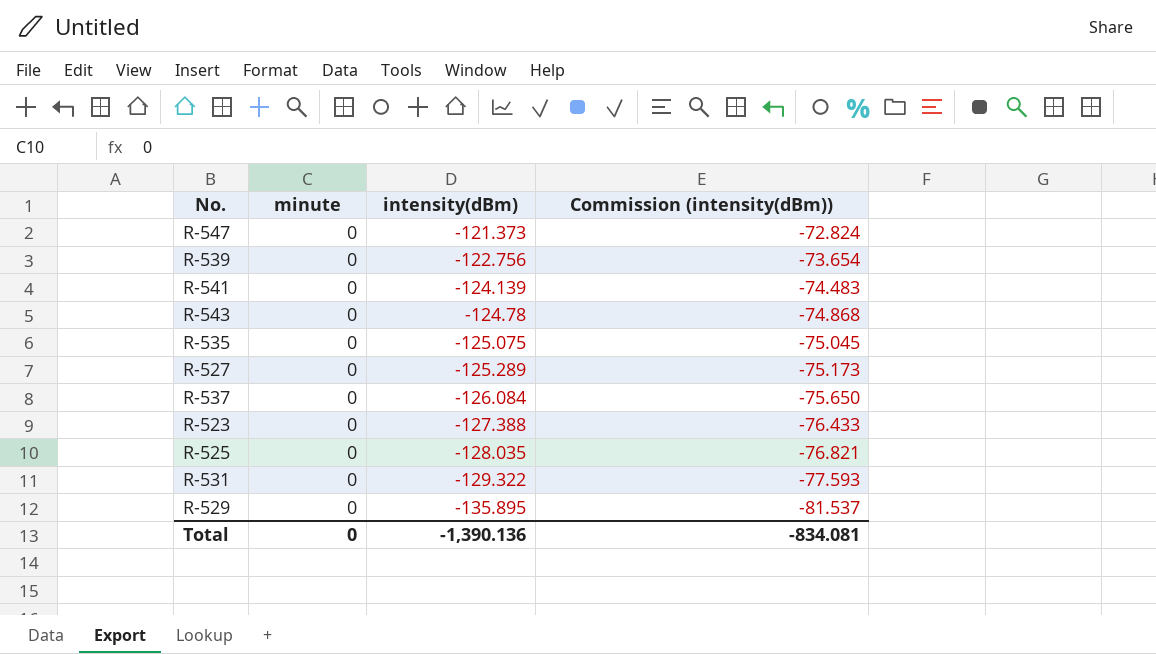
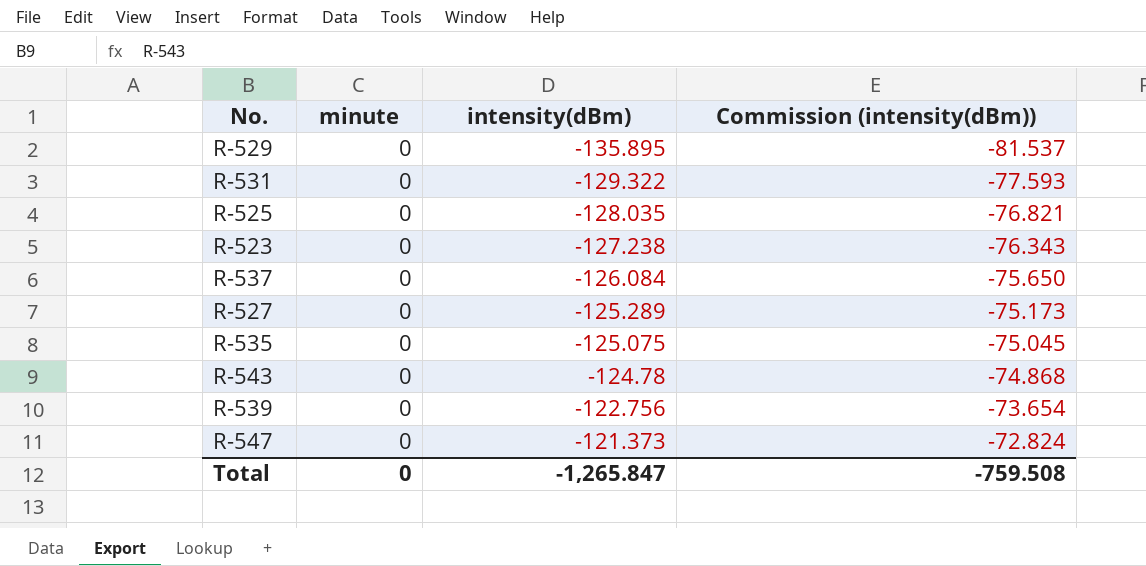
row order: intensity(dBm) descending -> intensity(dBm) ascending
row R-541: 0 | -124.139 | -74.483 -> none
R-523 | intensity(dBm): -127.388 -> -127.238
R-523 | Commission (intensity(dBm)): -76.433 -> -76.343
Total | intensity(dBm): -1,390.136 -> -1,265.847
Total | Commission (intensity(dBm)): -834.081 -> -759.508

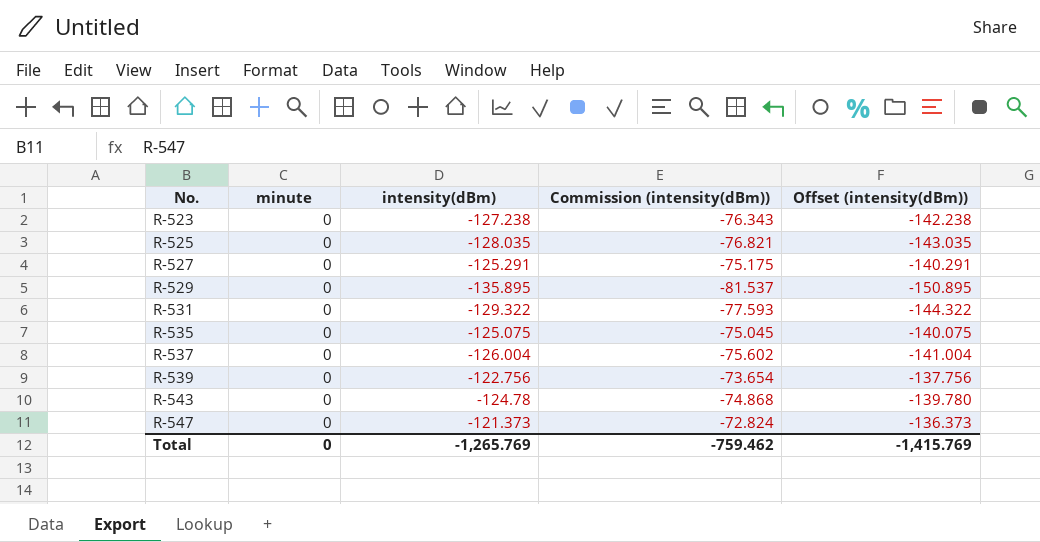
row order: intensity(dBm) ascending -> No. ascending
column Offset (intensity(dBm)) | formula: none -> [intensity(dBm)] - 15
R-527 | intensity(dBm): -125.289 -> -125.291
R-527 | Commission (intensity(dBm)): -75.173 -> -75.175
R-537 | intensity(dBm): -126.084 -> -126.004
R-537 | Commission (intensity(dBm)): -75.650 -> -75.602
Total | intensity(dBm): -1,265.847 -> -1,265.769
Total | Commission (intensity(dBm)): -759.508 -> -759.462

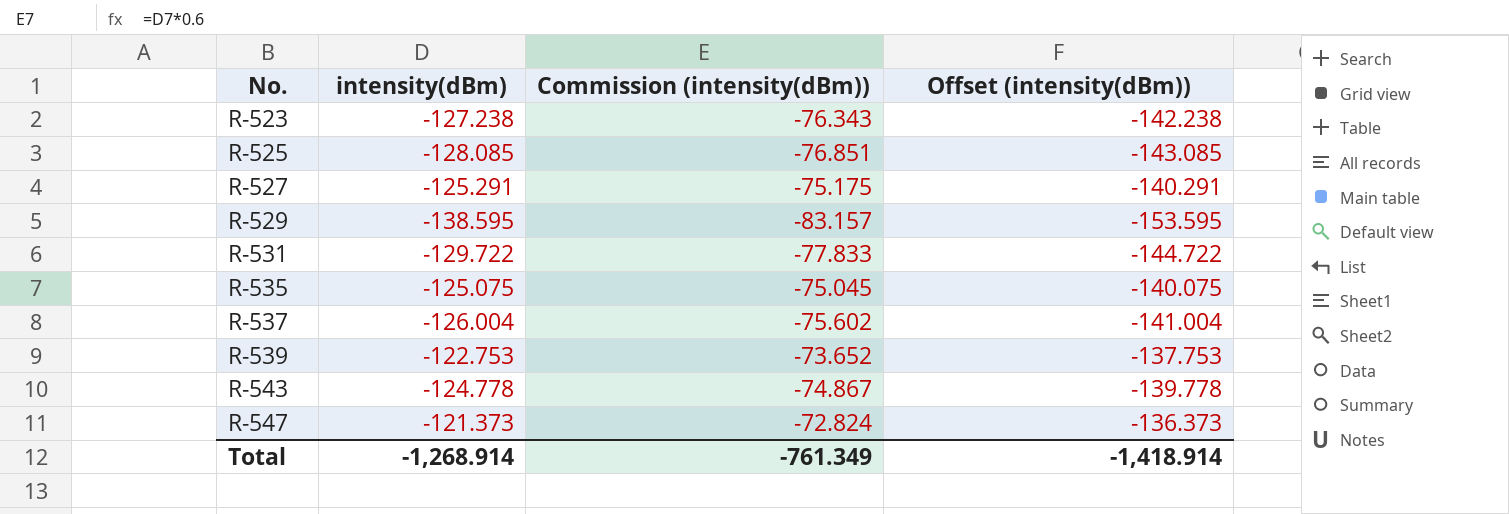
column minute | position: 2 -> none
R-525 | intensity(dBm): -128.035 -> -128.085
R-525 | Commission (intensity(dBm)): -76.821 -> -76.851
R-525 | Offset (intensity(dBm)): -143.035 -> -143.085
R-529 | intensity(dBm): -135.895 -> -138.595
R-529 | Commission (intensity(dBm)): -81.537 -> -83.157
R-529 | Offset (intensity(dBm)): -150.895 -> -153.595
R-531 | intensity(dBm): -129.322 -> -129.722
R-531 | Commission (intensity(dBm)): -77.593 -> -77.833
R-531 | Offset (intensity(dBm)): -144.322 -> -144.722
R-539 | intensity(dBm): -122.756 -> -122.753
R-539 | Commission (intensity(dBm)): -73.654 -> -73.652
R-539 | Offset (intensity(dBm)): -137.756 -> -137.753
R-543 | intensity(dBm): -124.78 -> -124.778
R-543 | Commission (intensity(dBm)): -74.868 -> -74.867
R-543 | Offset (intensity(dBm)): -139.780 -> -139.778
Total | intensity(dBm): -1,265.769 -> -1,268.914
Total | Commission (intensity(dBm)): -759.462 -> -761.349
Total | Offset (intensity(dBm)): -1,415.769 -> -1,418.914

